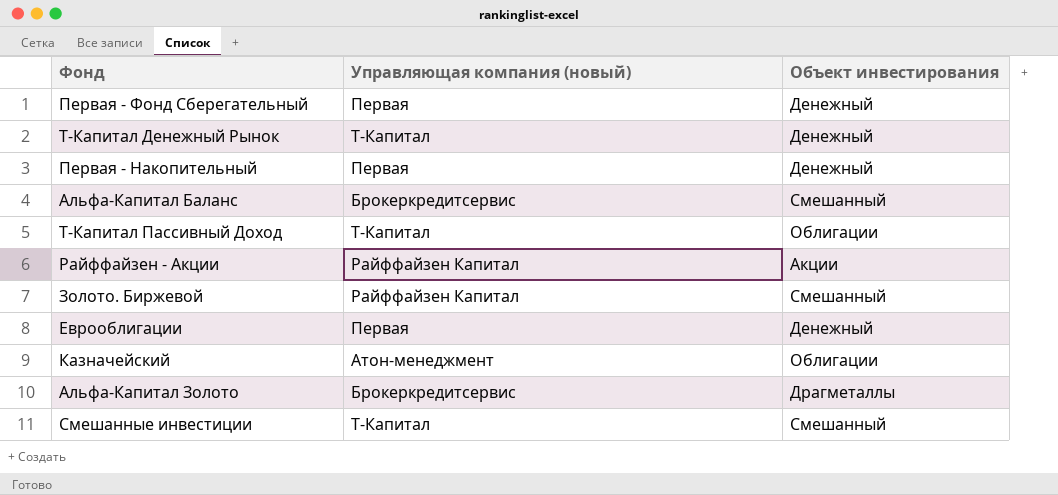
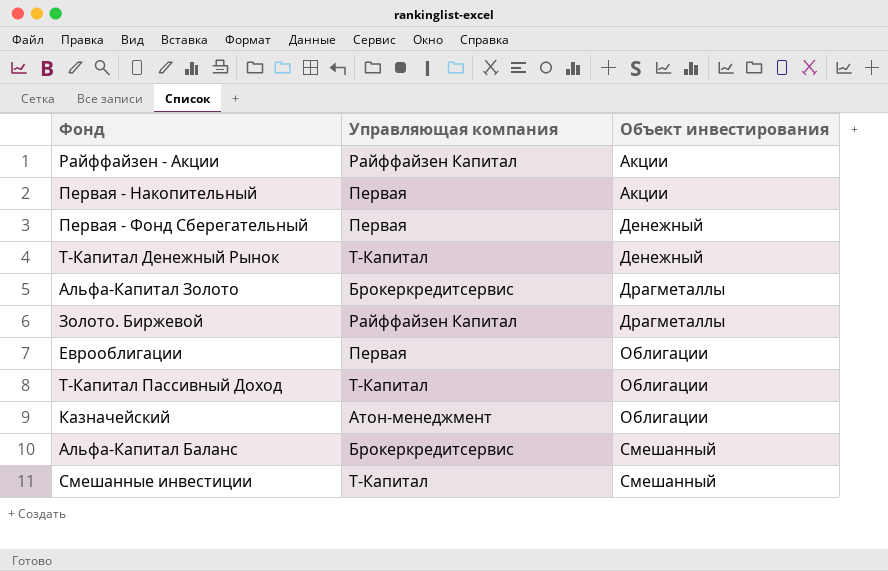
row order: none -> Объект инвестирования ascending
column name: Управляющая компания (новый) -> Управляющая компания
Первая - Накопительный | Объект инвестирования: Денежный -> Акции
Золото. Биржевой | Объект инвестирования: Смешанный -> Драгметаллы
Еврооблигации | Объект инвестирования: Денежный -> Облигации

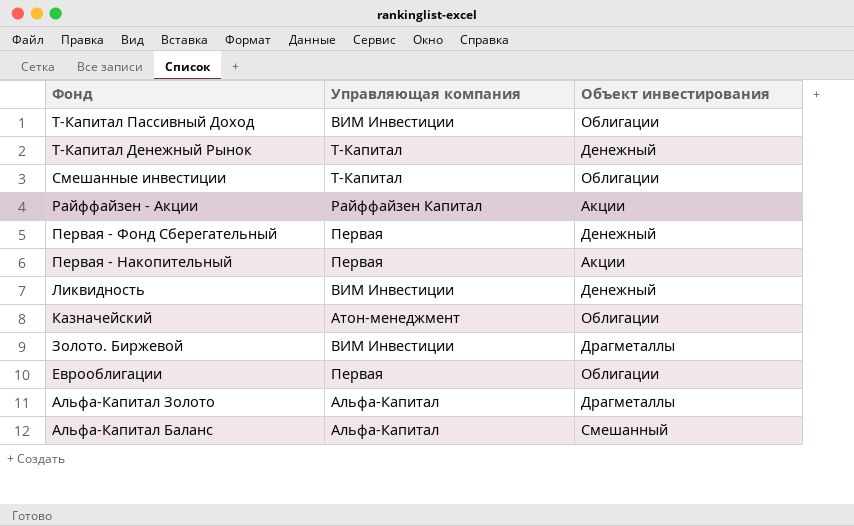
row order: Объект инвестирования ascending -> Фонд descending
Т-Капитал Пассивный Доход | Управляющая компания: Т-Капитал -> ВИМ Инвестиции
Смешанные инвестиции | Объект инвестирования: Смешанный -> Облигации
row Ликвидность: none -> ВИМ Инвестиции | Денежный
Золото. Биржевой | Управляющая компания: Райффайзен Капитал -> ВИМ Инвестиции
Альфа-Капитал Золото | Управляющая компания: Брокеркредитсервис -> Альфа-Капитал
Альфа-Капитал Баланс | Управляющая компания: Брокеркредитсервис -> Альфа-Капитал

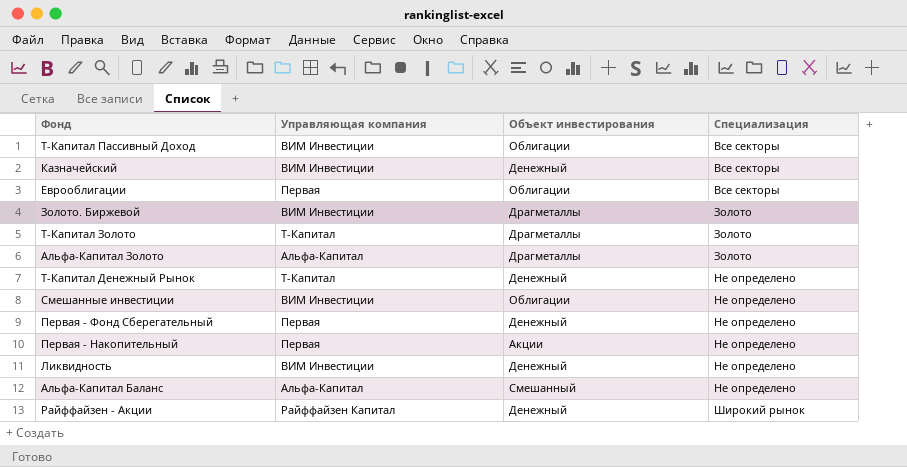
row order: Фонд descending -> Специализация ascending
column Специализация | position: none -> 4
Казначейский | Управляющая компания: Атон-менеджмент -> ВИМ Инвестиции
Казначейский | Объект инвестирования: Облигации -> Денежный
row Т-Капитал Золото: none -> Т-Капитал | Драгметаллы | Золото
Смешанные инвестиции | Управляющая компания: Т-Капитал -> ВИМ Инвестиции
Райффайзен - Акции | Объект инвестирования: Акции -> Денежный

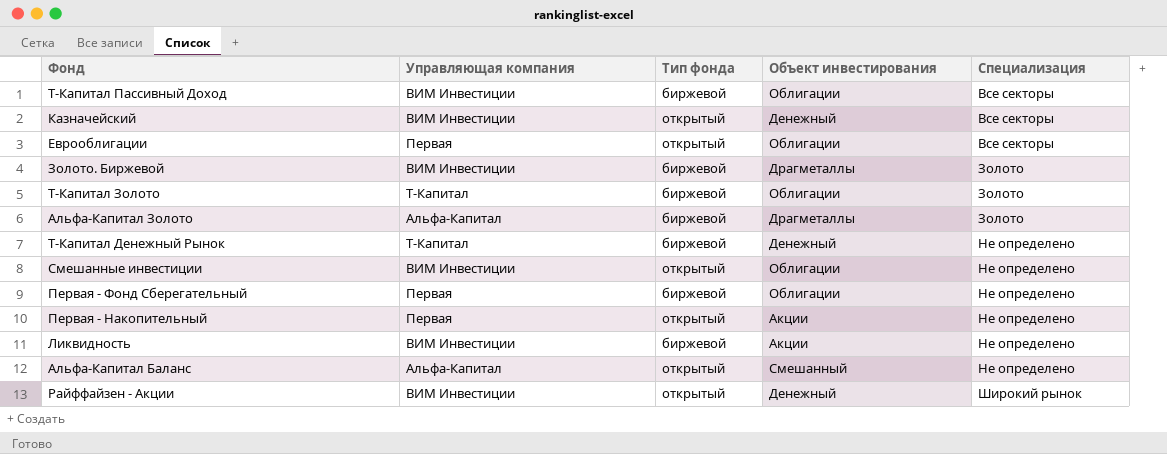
column Тип фонда | position: none -> 3
Т-Капитал Золото | Объект инвестирования: Драгметаллы -> Облигации
Первая - Фонд Сберегательный | Объект инвестирования: Денежный -> Облигации
Ликвидность | Объект инвестирования: Денежный -> Акции
Райффайзен - Акции | Управляющая компания: Райффайзен Капитал -> ВИМ Инвестиции

